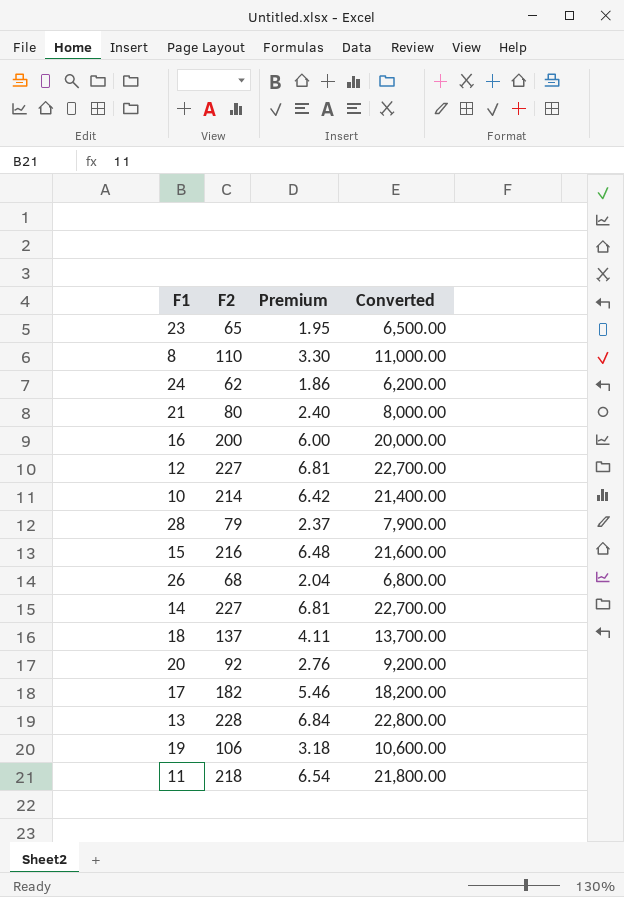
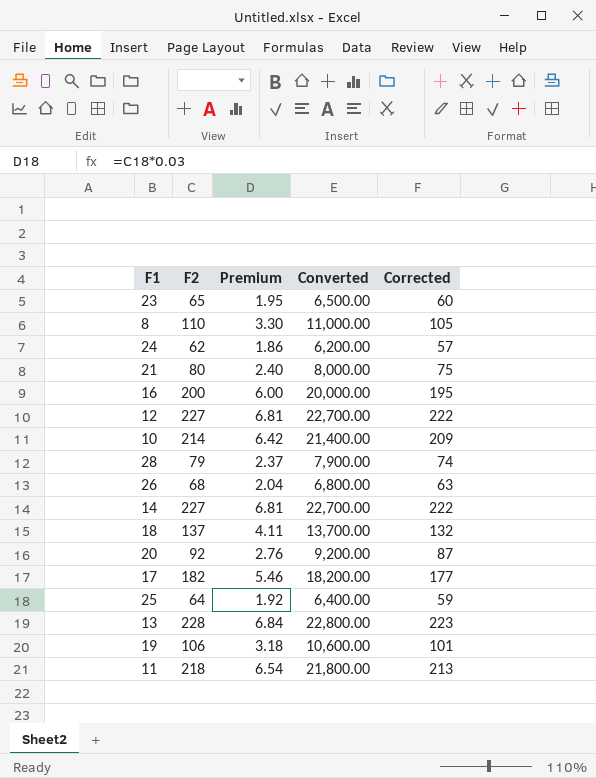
column Corrected | formula: none -> [F2] - 5
row 15: 216 | 6.48 | 21,600.00 -> none
row 25: none -> 64 | 1.92 | 6,400.00 | 59

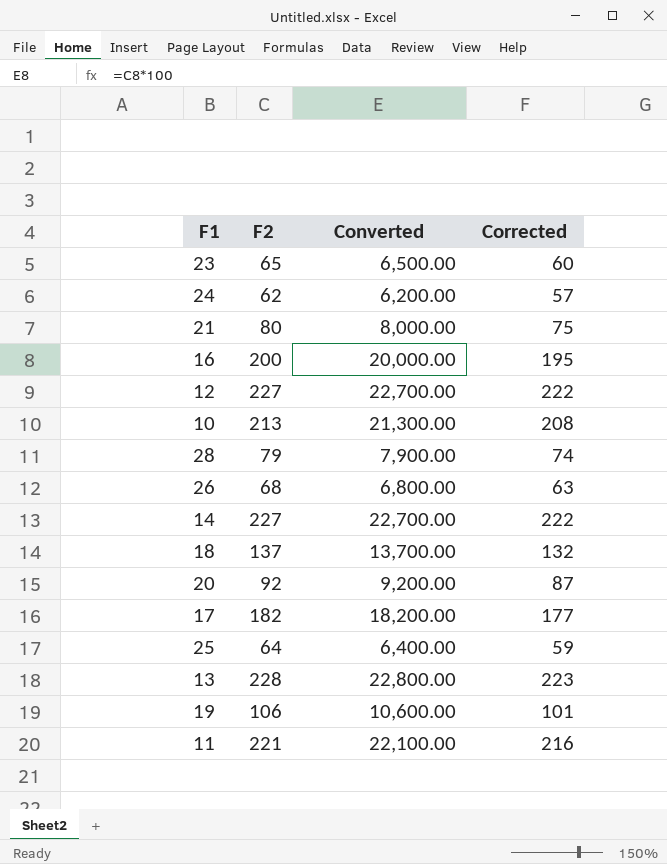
column Premium | formula: [F2] * 0.03 -> none
row 8: 110 | 3.30 | 11,000.00 | 105 -> none
10 | F2: 214 -> 213
10 | Converted: 21,400.00 -> 21,300.00
10 | Corrected: 209 -> 208
11 | F2: 218 -> 221
11 | Converted: 21,800.00 -> 22,100.00
11 | Corrected: 213 -> 216

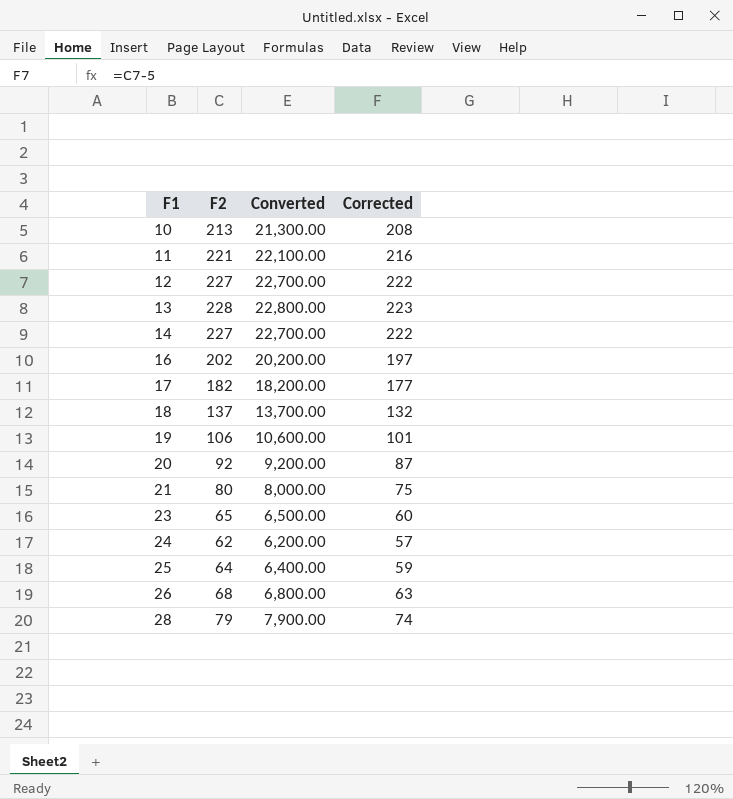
row order: none -> F1 ascending
16 | F2: 200 -> 202
16 | Converted: 20,000.00 -> 20,200.00
16 | Corrected: 195 -> 197

